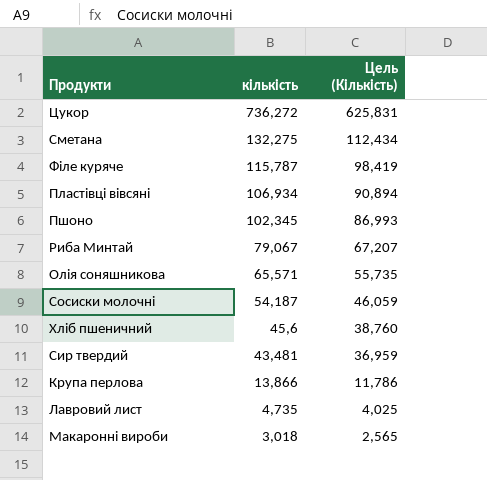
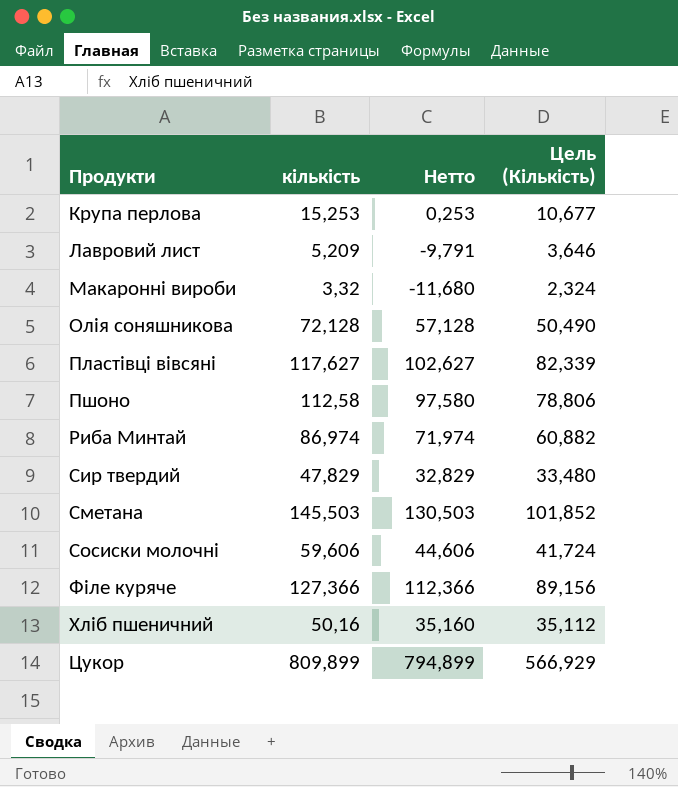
row order: кількість descending -> Продукти ascending
column Нетто | formula: none -> [кількість] - 15
column Цель (Кількість) | formula: [кількість] * 0,85 -> [кількість] * 0,7
Крупа перлова | кількість: 13,866 -> 15,253
Лавровий лист | кількість: 4,735 -> 5,209
Макаронні вироби | кількість: 3,018 -> 3,32
Олія соняшникова | кількість: 65,571 -> 72,128
Пластівці вівсяні | кількість: 106,934 -> 117,627
Пшоно | кількість: 102,345 -> 112,58
Риба Минтай | кількість: 79,067 -> 86,974
Сир твердий | кількість: 43,481 -> 47,829
Сметана | кількість: 132,275 -> 145,503
Сосиски молочні | кількість: 54,187 -> 59,606
Філе куряче | кількість: 115,787 -> 127,366
Хліб пшеничний | кількість: 45,6 -> 50,16
Цукор | кількість: 736,272 -> 809,899

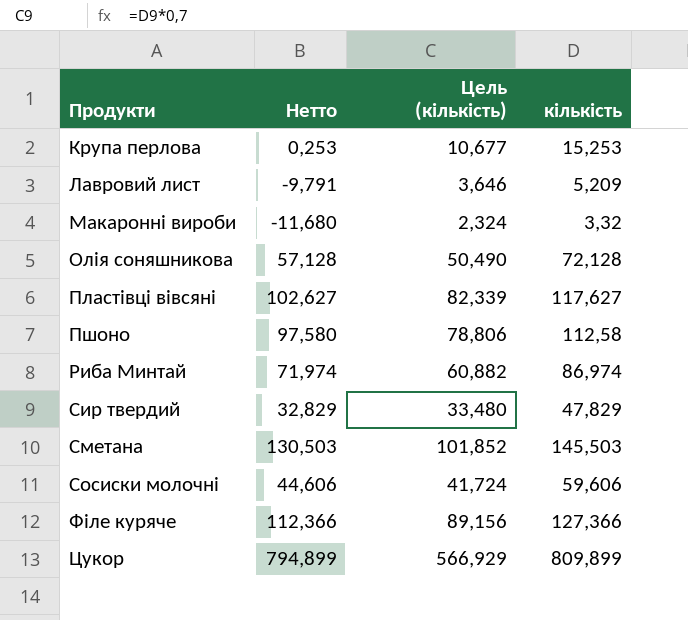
column name: Цель (Кількість) -> Цель (кількість)
column кількість | position: 2 -> 4
row Хліб пшеничний: 50,16 | 35,160 | 35,112 -> none

